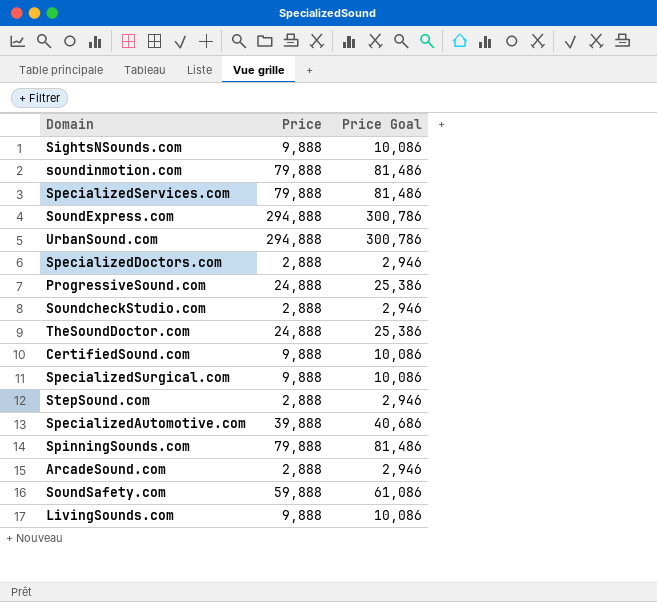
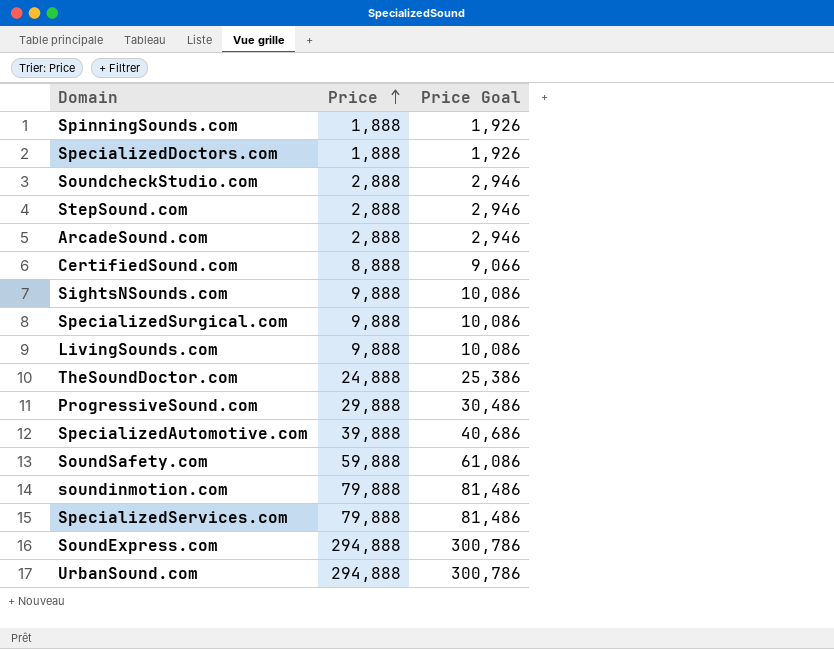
row order: none -> Price ascending
SpinningSounds.com | Price: 79,888 -> 1,888
SpinningSounds.com | Price Goal: 81,486 -> 1,926
SpecializedDoctors.com | Price: 2,888 -> 1,888
SpecializedDoctors.com | Price Goal: 2,946 -> 1,926
CertifiedSound.com | Price: 9,888 -> 8,888
CertifiedSound.com | Price Goal: 10,086 -> 9,066
ProgressiveSound.com | Price: 24,888 -> 29,888
ProgressiveSound.com | Price Goal: 25,386 -> 30,486

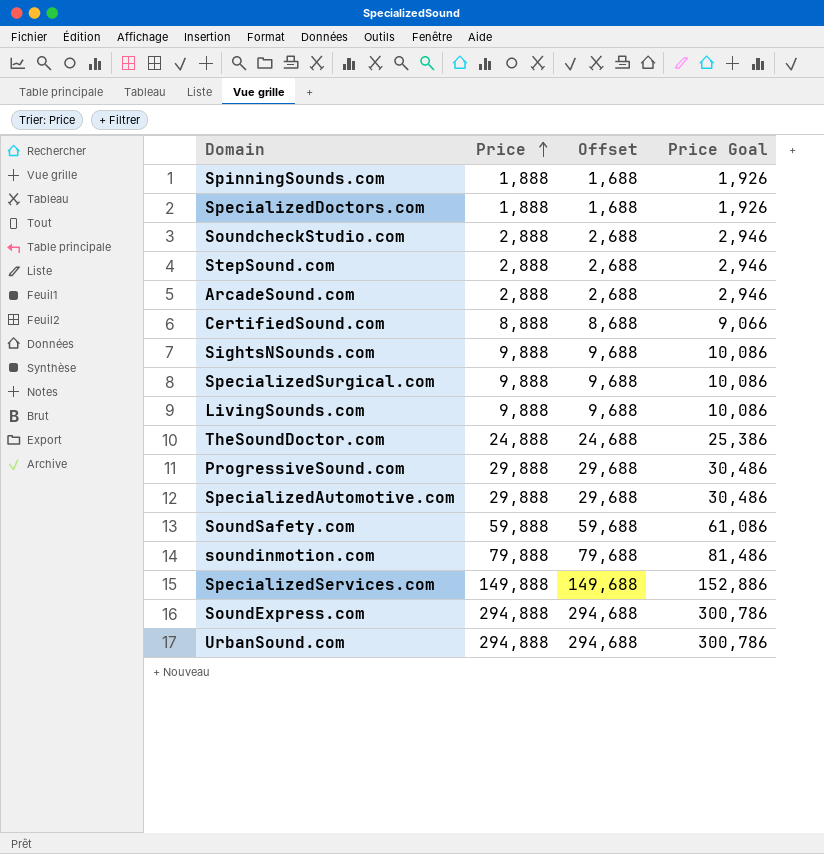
column Offset | formula: none -> [Price] - 200
SpecializedAutomotive.com | Price: 39,888 -> 29,888
SpecializedAutomotive.com | Price Goal: 40,686 -> 30,486
SpecializedServices.com | Price: 79,888 -> 149,888
SpecializedServices.com | Price Goal: 81,486 -> 152,886

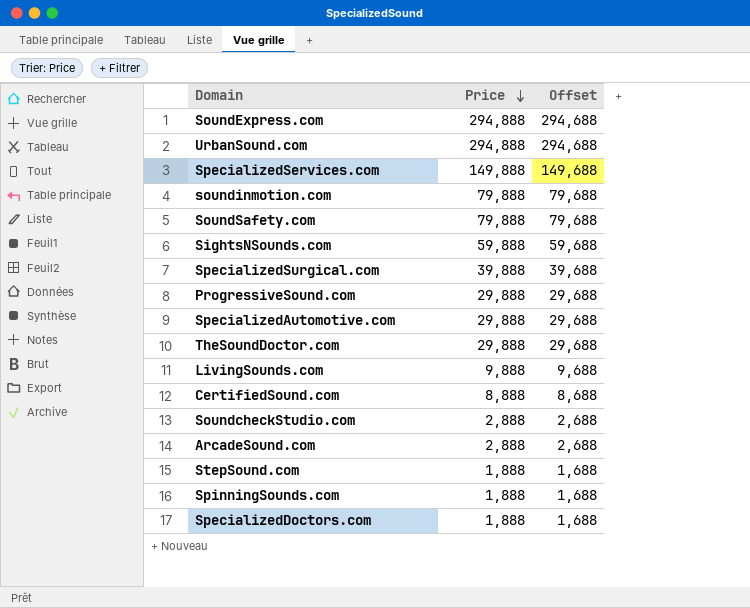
row order: Price ascending -> Price descending
column Price Goal | formula: [Price] * 1.02 -> none
SoundSafety.com | Price: 59,888 -> 79,888
SoundSafety.com | Offset: 59,688 -> 79,688
SightsNSounds.com | Price: 9,888 -> 59,888
SightsNSounds.com | Offset: 9,688 -> 59,688
SpecializedSurgical.com | Price: 9,888 -> 39,888
SpecializedSurgical.com | Offset: 9,688 -> 39,688
TheSoundDoctor.com | Price: 24,888 -> 29,888
TheSoundDoctor.com | Offset: 24,688 -> 29,688
StepSound.com | Price: 2,888 -> 1,888
StepSound.com | Offset: 2,688 -> 1,688

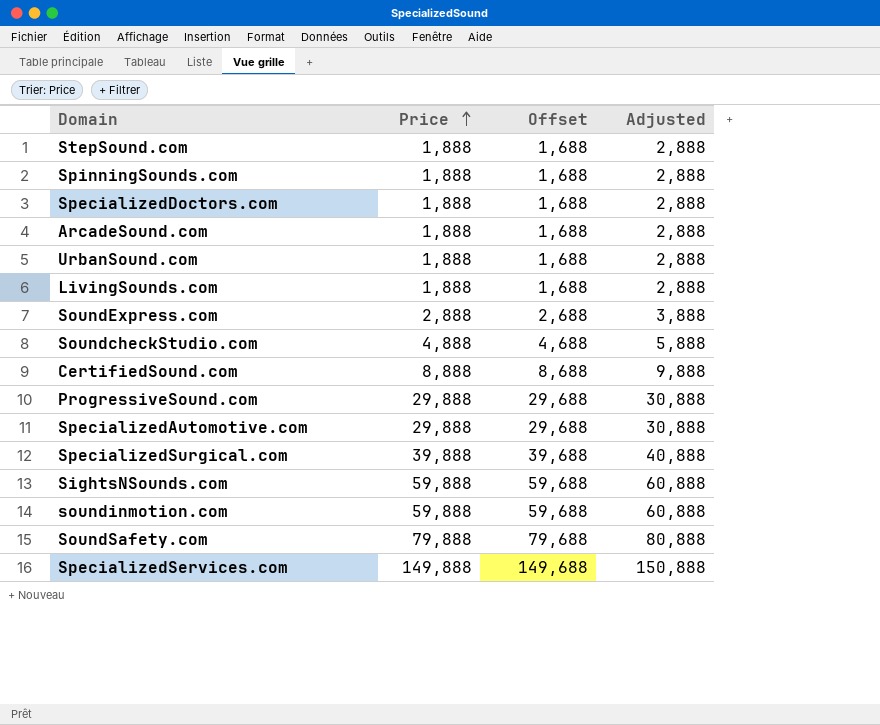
row order: Price descending -> Price ascending
column Adjusted | formula: none -> [Price] + 1000
row TheSoundDoctor.com: 29,888 | 29,688 -> none
ArcadeSound.com | Price: 2,888 -> 1,888
ArcadeSound.com | Offset: 2,688 -> 1,688
UrbanSound.com | Price: 294,888 -> 1,888
UrbanSound.com | Offset: 294,688 -> 1,688
LivingSounds.com | Price: 9,888 -> 1,888
LivingSounds.com | Offset: 9,688 -> 1,688
SoundExpress.com | Price: 294,888 -> 2,888
SoundExpress.com | Offset: 294,688 -> 2,688
SoundcheckStudio.com | Price: 2,888 -> 4,888
SoundcheckStudio.com | Offset: 2,688 -> 4,688
soundinmotion.com | Price: 79,888 -> 59,888
soundinmotion.com | Offset: 79,688 -> 59,688

